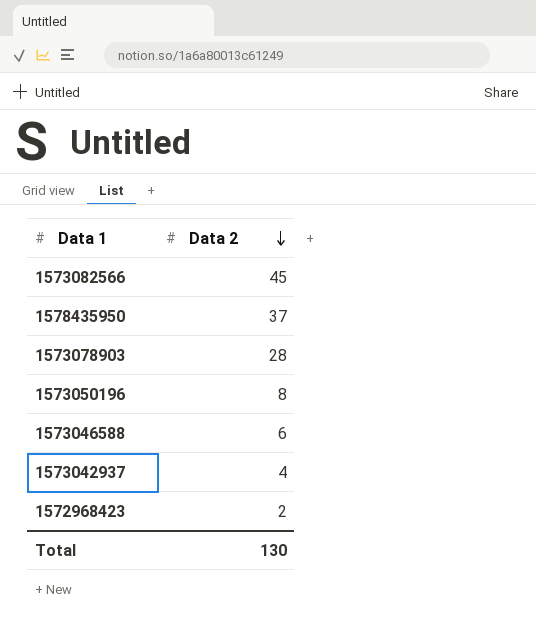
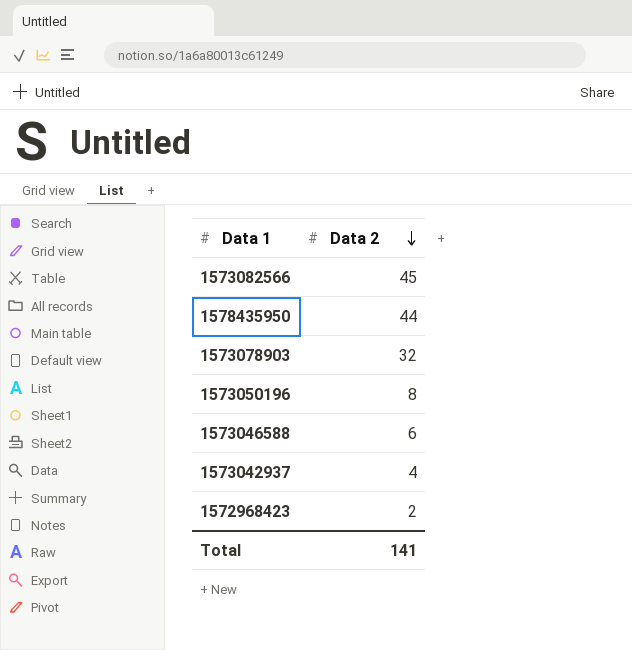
1578435950 | Data 2: 37 -> 44
1573078903 | Data 2: 28 -> 32
Total | Data 2: 130 -> 141

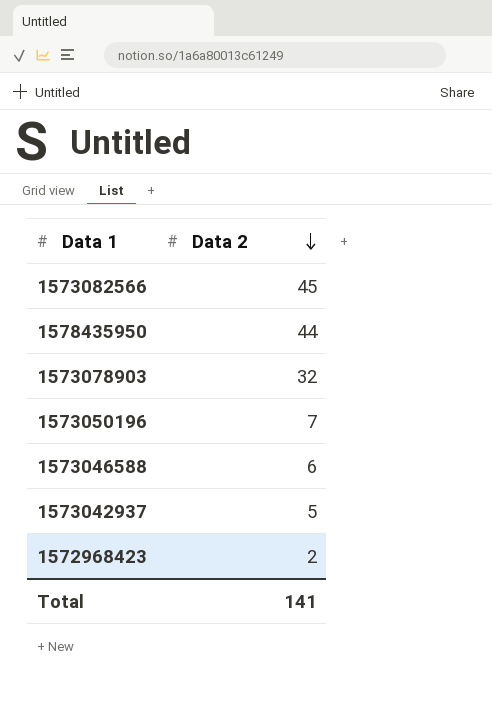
1573050196 | Data 2: 8 -> 7
1573042937 | Data 2: 4 -> 5

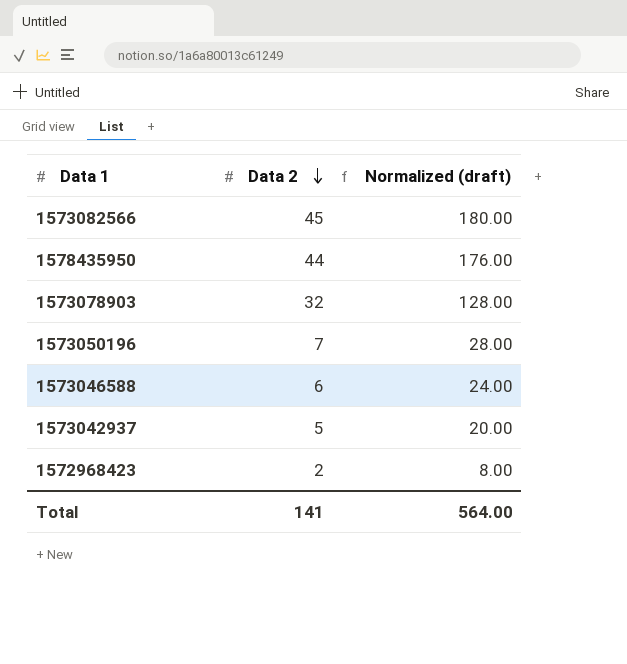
column Normalized (draft) | formula: none -> [Data 2] * 4

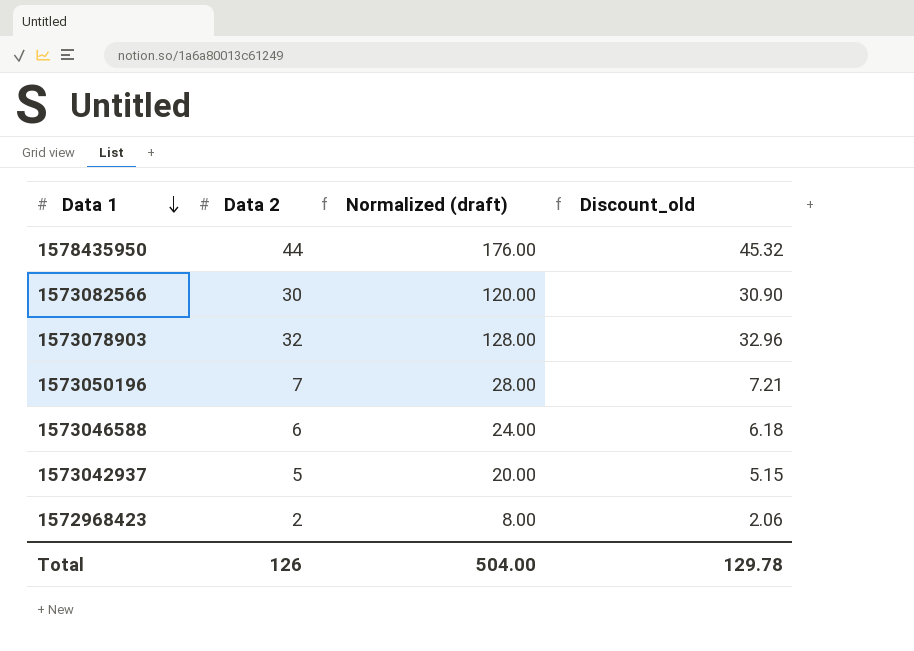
row order: Data 2 descending -> Data 1 descending
column Discount_old | formula: none -> [Data 2] * 1.03
1573082566 | Data 2: 45 -> 30
1573082566 | Normalized (draft): 180.00 -> 120.00
Total | Data 2: 141 -> 126
Total | Normalized (draft): 564.00 -> 504.00

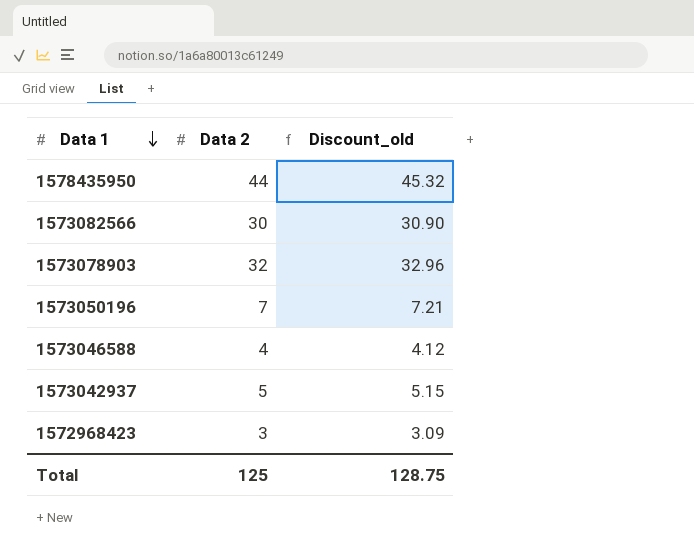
column Normalized (draft) | formula: [Data 2] * 4 -> none
1573046588 | Data 2: 6 -> 4
1573046588 | Discount_old: 6.18 -> 4.12
1572968423 | Data 2: 2 -> 3
1572968423 | Discount_old: 2.06 -> 3.09
Total | Data 2: 126 -> 125
Total | Discount_old: 129.78 -> 128.75

